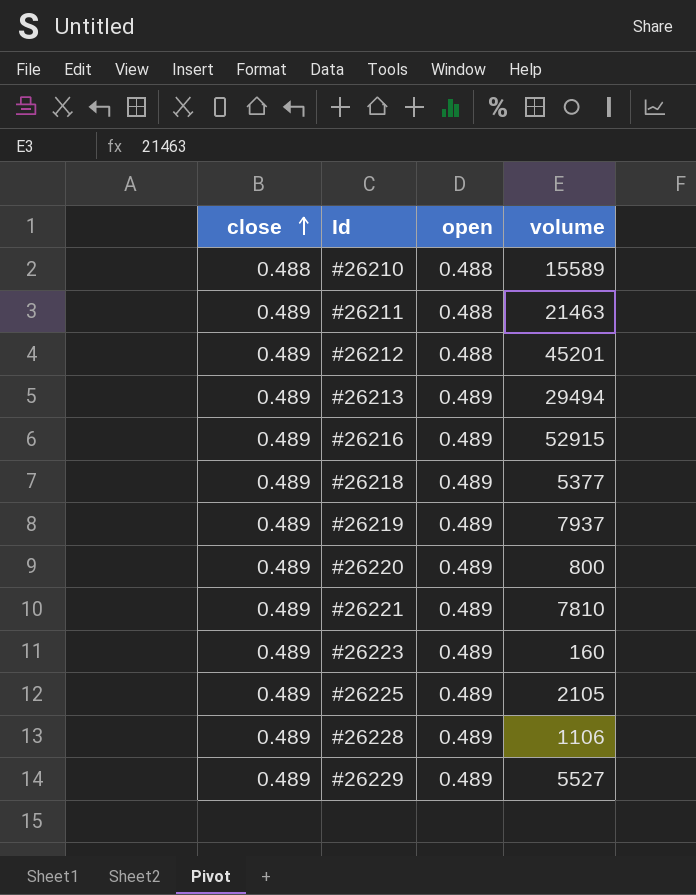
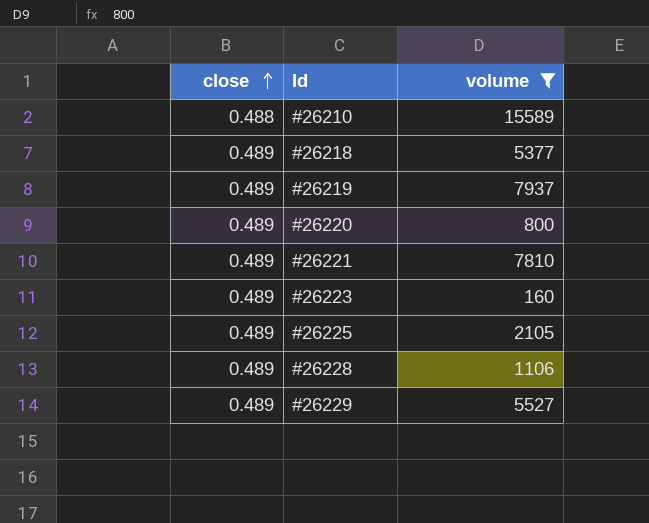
filter: none -> volume <= 15589
column open | position: 3 -> none

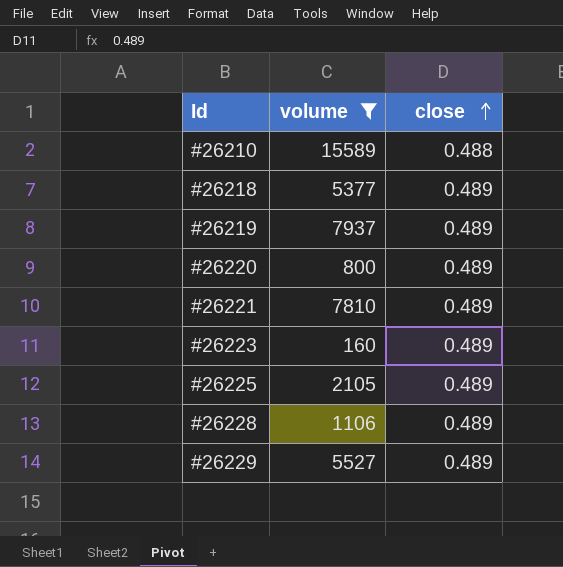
column close | position: 1 -> 3

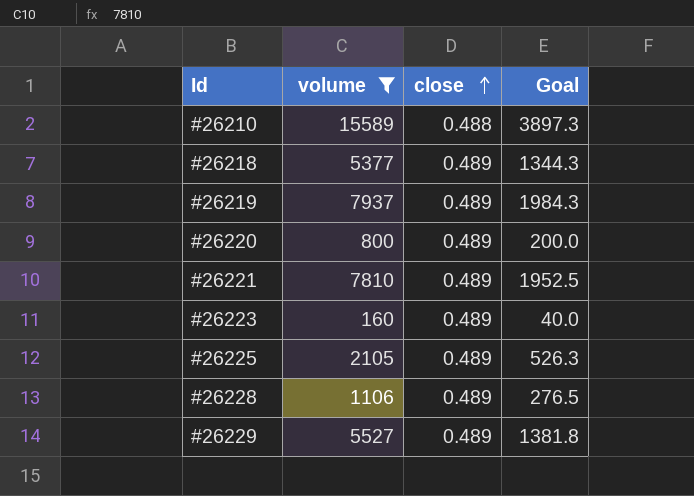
column Goal | formula: none -> [volume] * 0.25

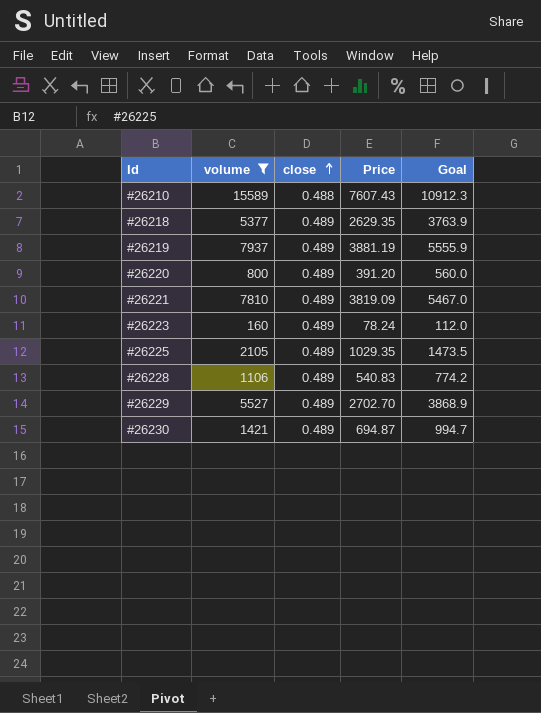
column Price | formula: none -> [volume] * [close]
column Goal | formula: [volume] * 0.25 -> [volume] * 0.7
row #26230: none -> 1421 | 0.489 | 694.87 | 994.7

